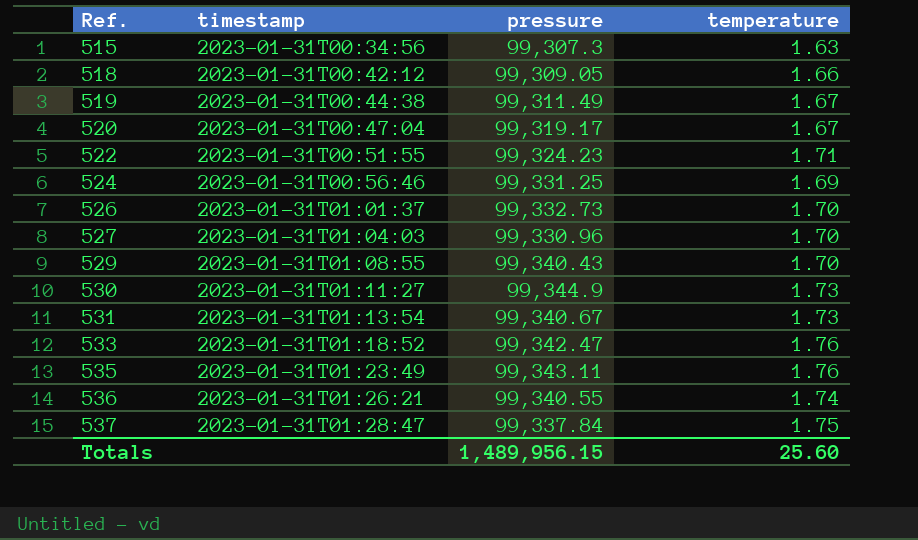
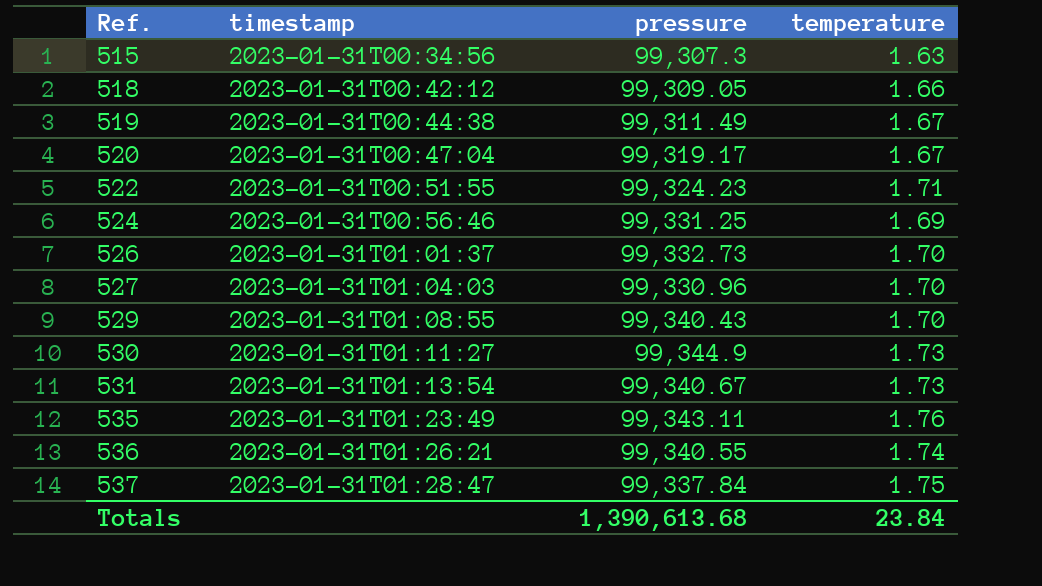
row 533: 2023-01-31T01:18:52 | 99,342.47 | 1.76 -> none
Totals | pressure: 1,489,956.15 -> 1,390,613.68
Totals | temperature: 25.60 -> 23.84

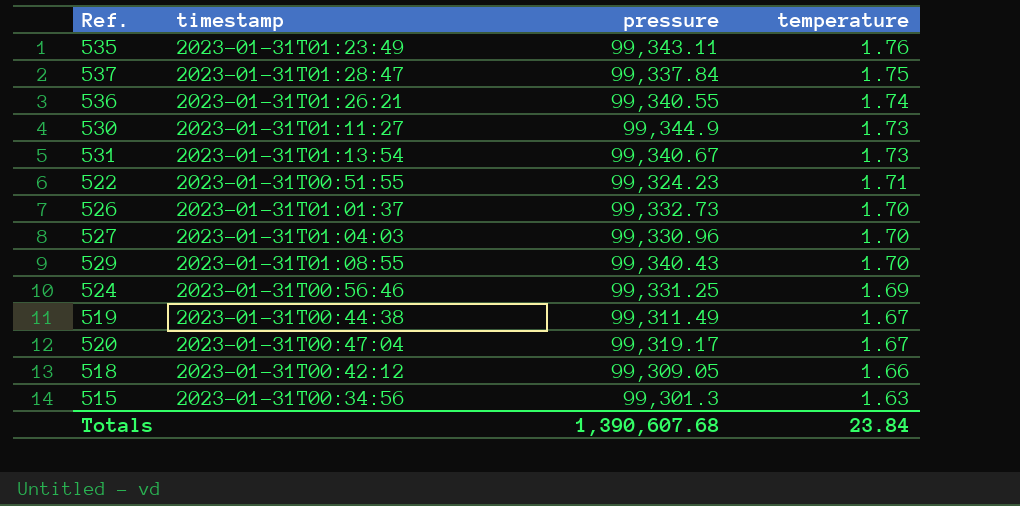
row order: Ref. ascending -> temperature descending
515 | pressure: 99,307.3 -> 99,301.3
Totals | pressure: 1,390,613.68 -> 1,390,607.68

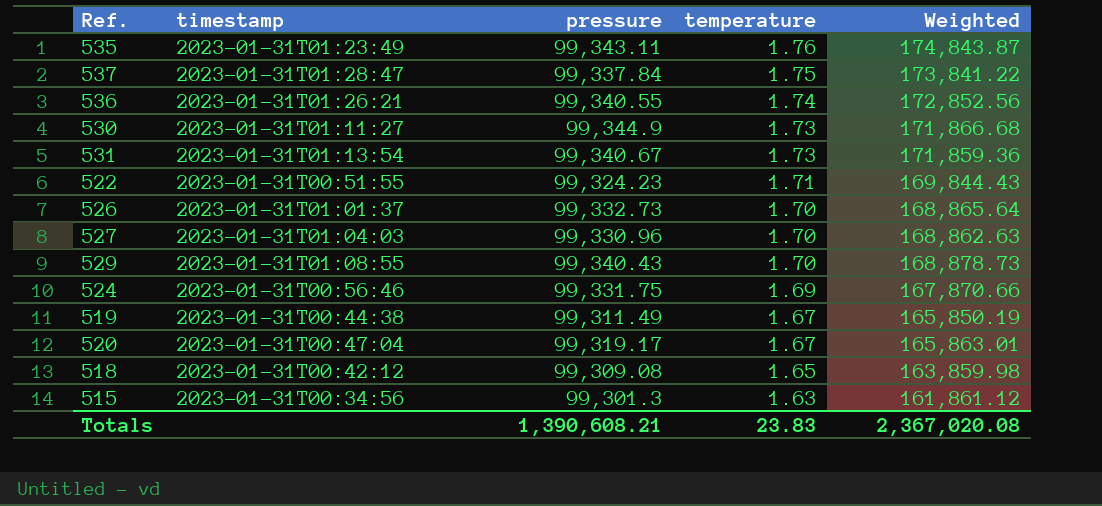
column Weighted | formula: none -> [pressure] * [temperature]
524 | pressure: 99,331.25 -> 99,331.75
518 | pressure: 99,309.05 -> 99,309.08
518 | temperature: 1.66 -> 1.65
Totals | pressure: 1,390,607.68 -> 1,390,608.21
Totals | temperature: 23.84 -> 23.83

